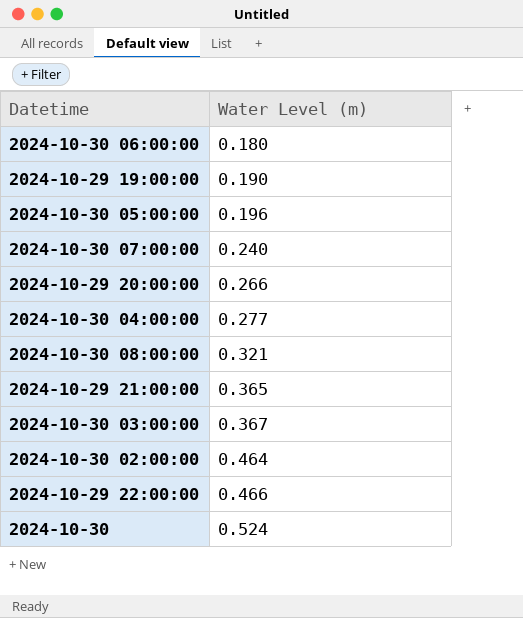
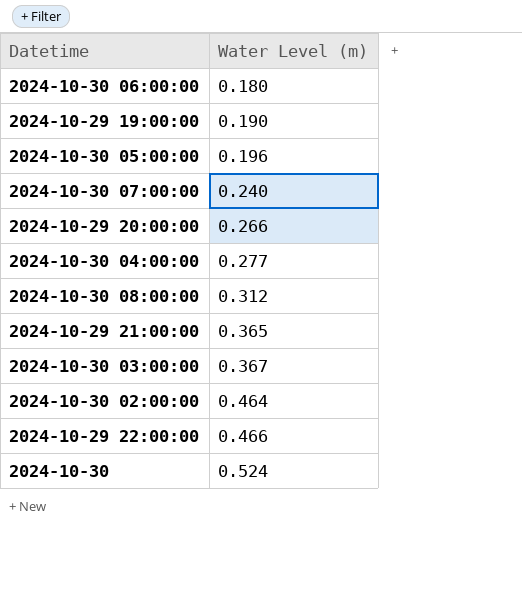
2024-10-30 08:00:00 | Water Level (m): 0.321 -> 0.312

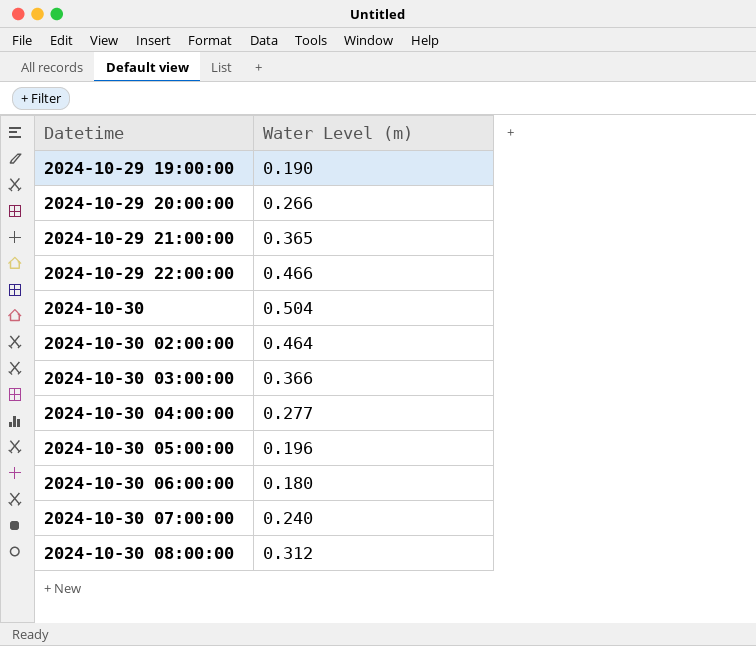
row order: Water Level (m) ascending -> Datetime ascending
2024-10-30 | Water Level (m): 0.524 -> 0.504
2024-10-30 03:00:00 | Water Level (m): 0.367 -> 0.366

